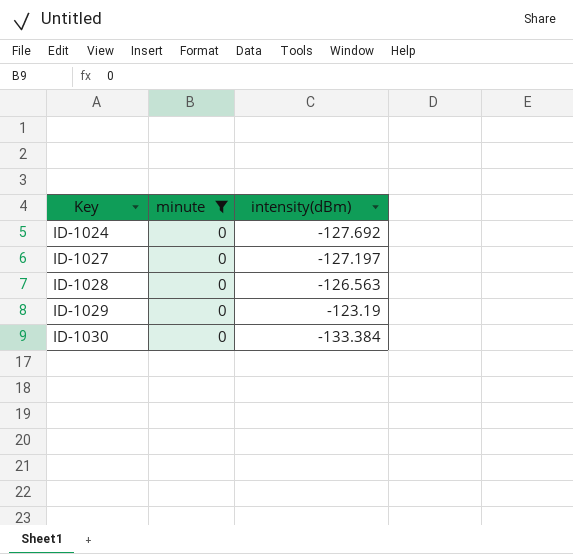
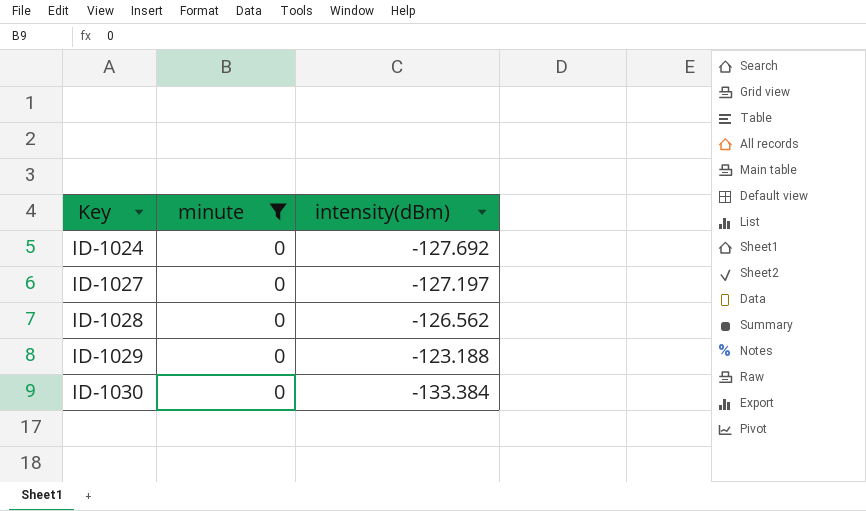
ID-1028 | intensity(dBm): -126.563 -> -126.562
ID-1029 | intensity(dBm): -123.19 -> -123.188

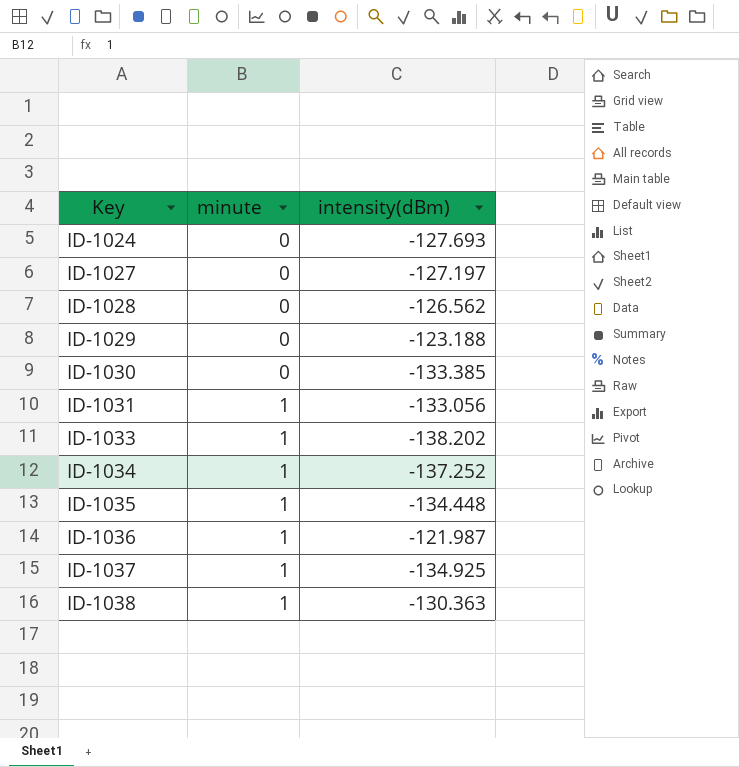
filter: minute = 0 -> none
ID-1024 | intensity(dBm): -127.692 -> -127.693
ID-1030 | intensity(dBm): -133.384 -> -133.385

